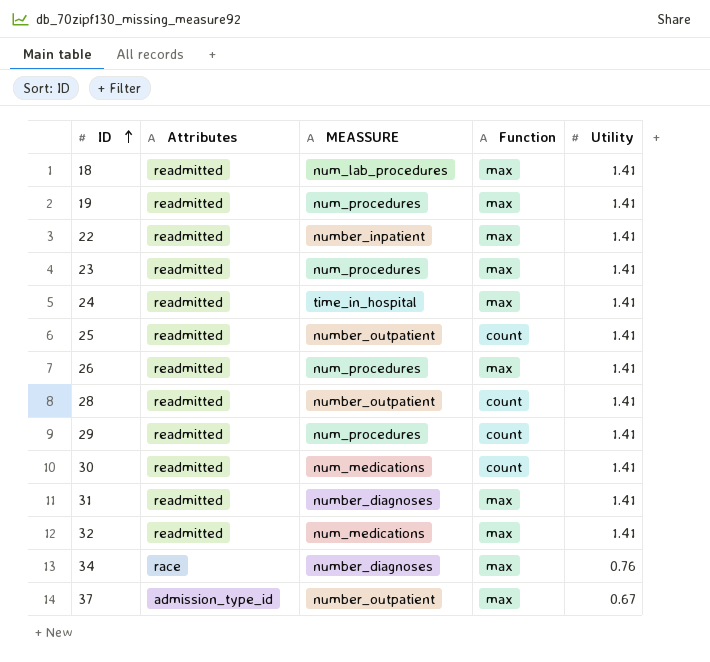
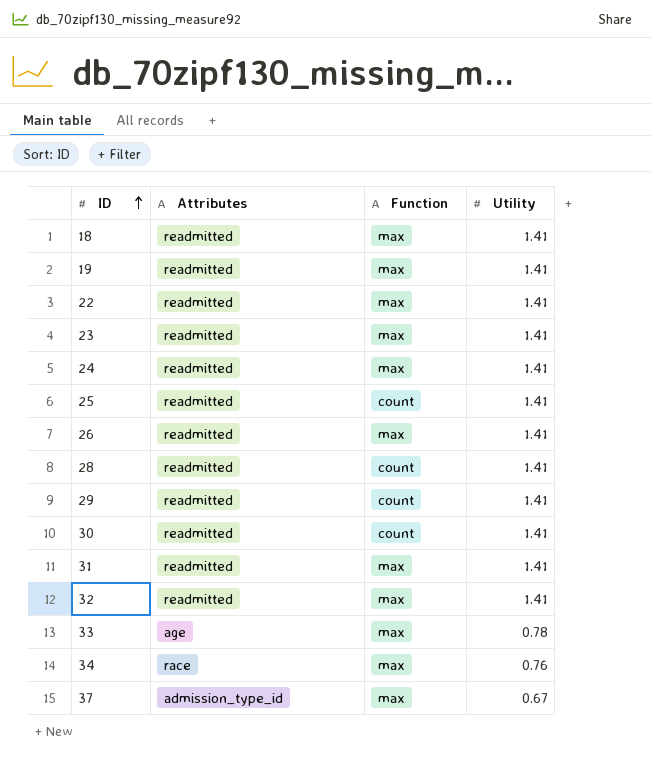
column MEASSURE | position: 3 -> none
row 33: none -> age | max | 0.78

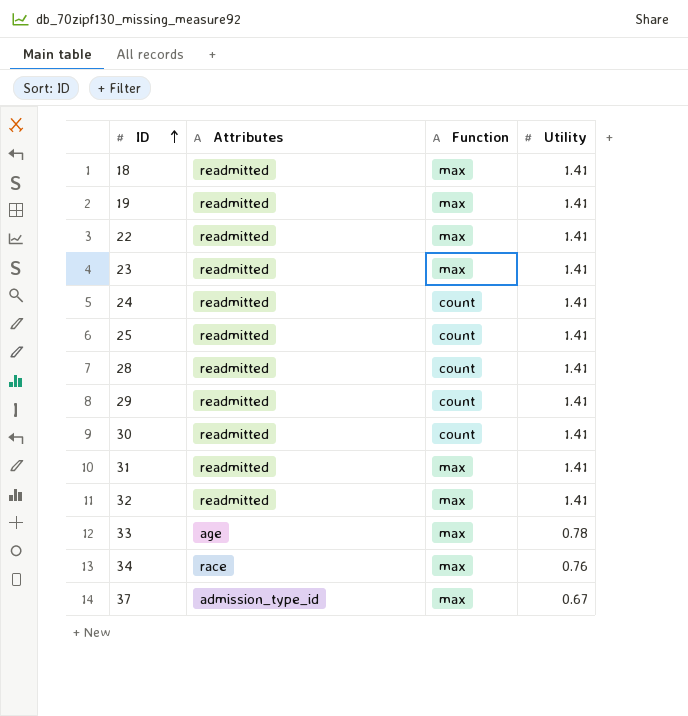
row 26: readmitted | max | 1.41 -> none
24 | Function: max -> count

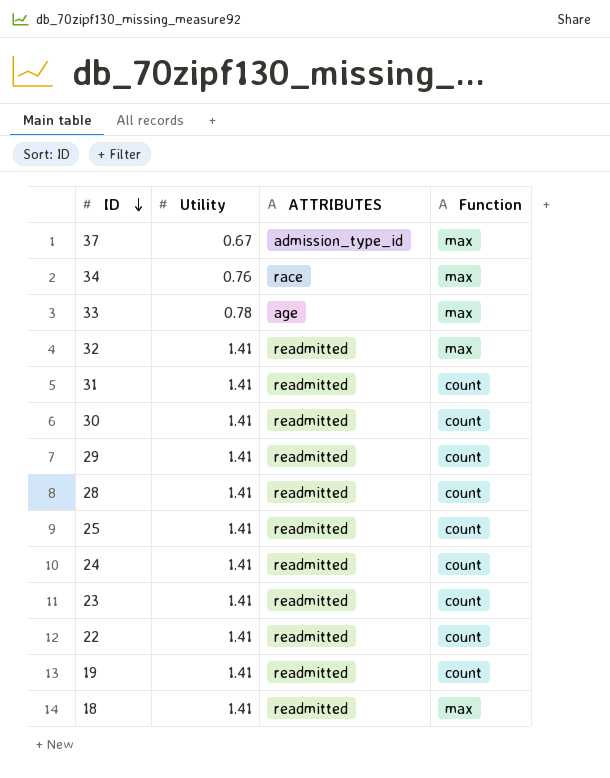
row order: ID ascending -> ID descending
column Utility | position: 4 -> 2
column name: Attributes -> ATTRIBUTES
31 | Function: max -> count
23 | Function: max -> count
22 | Function: max -> count
19 | Function: max -> count

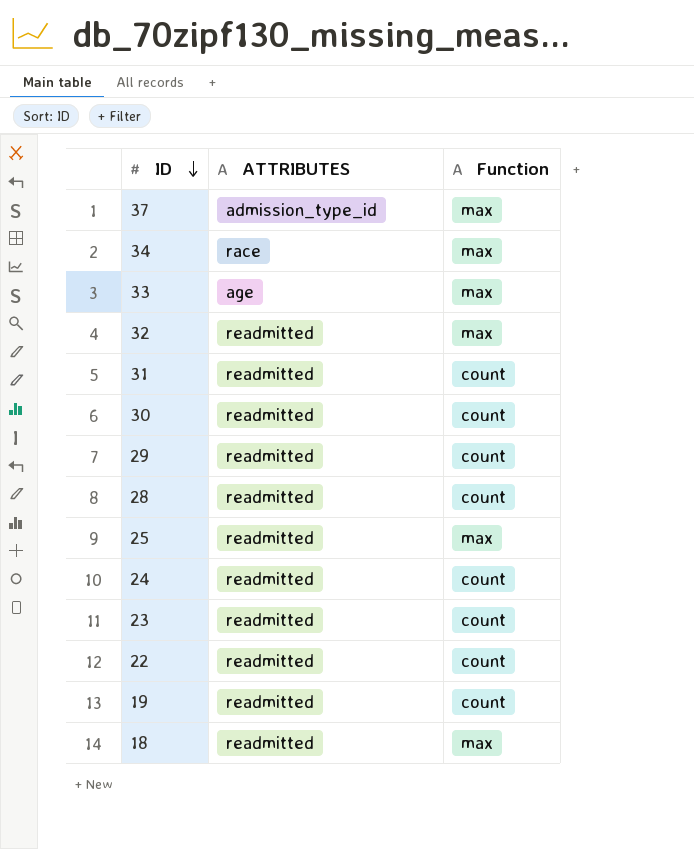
column Utility | position: 2 -> none
25 | Function: count -> max

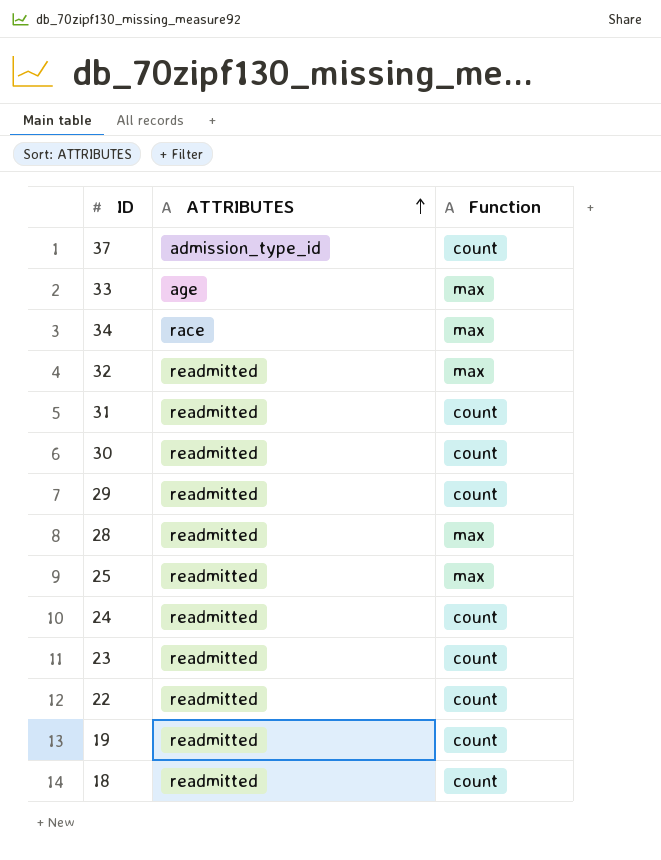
row order: ID descending -> ATTRIBUTES ascending
37 | Function: max -> count
28 | Function: count -> max
18 | Function: max -> count

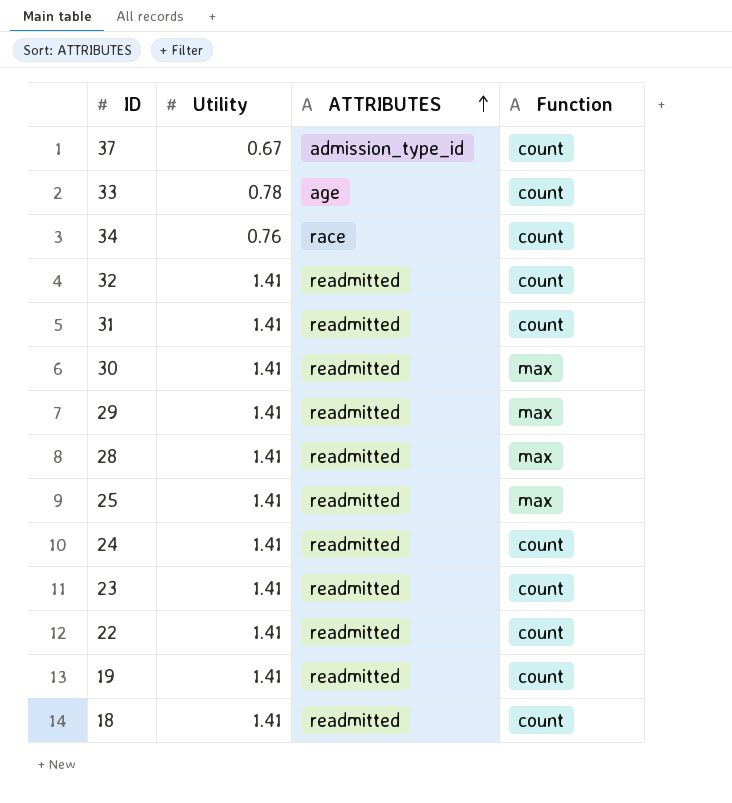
column Utility | position: none -> 2
33 | Function: max -> count
34 | Function: max -> count
32 | Function: max -> count
30 | Function: count -> max
29 | Function: count -> max

